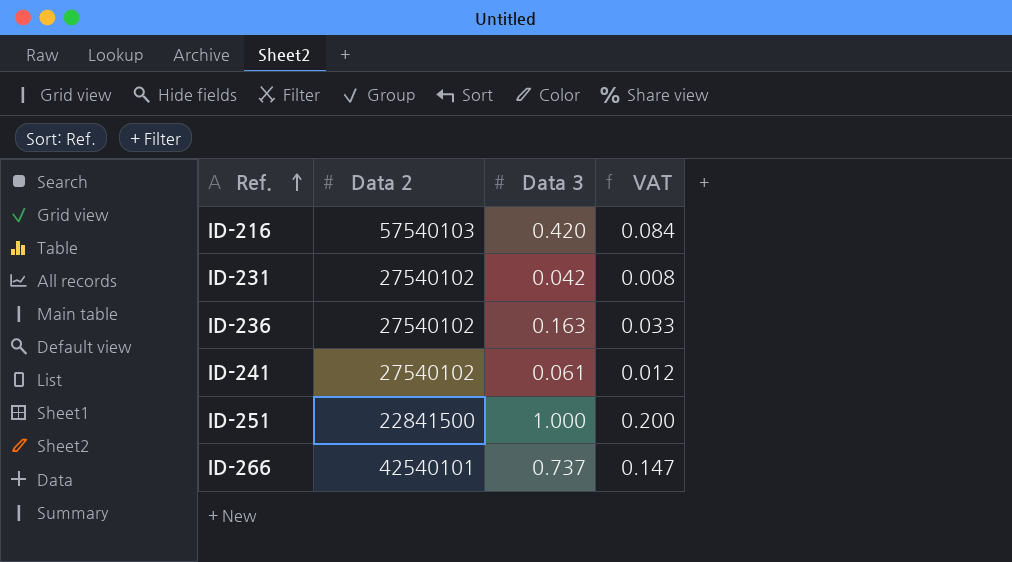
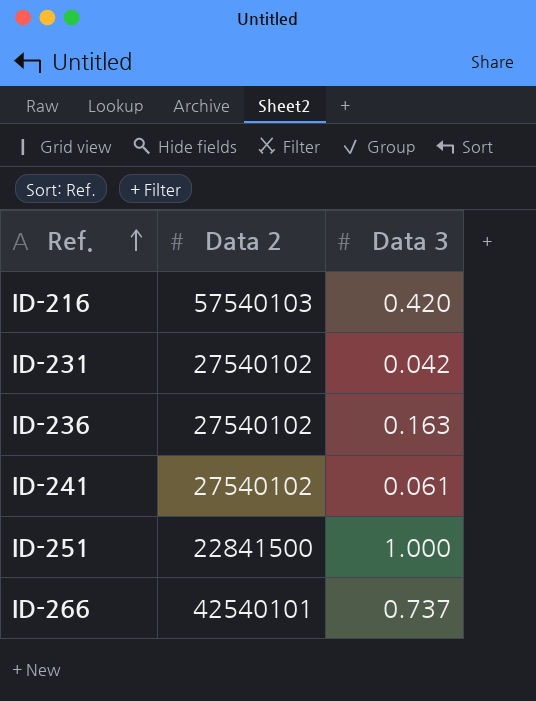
column VAT | formula: [Data 3] * 0.2 -> none

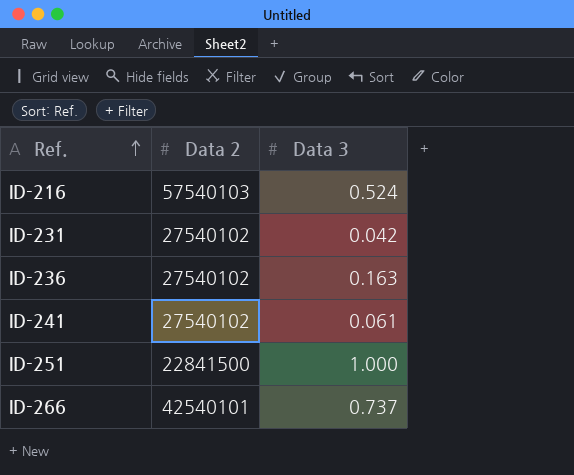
ID-216 | Data 3: 0.420 -> 0.524

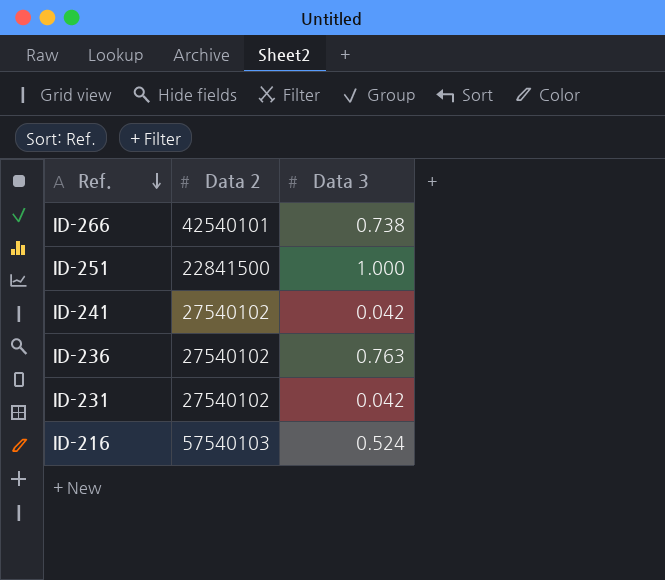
row order: Ref. ascending -> Ref. descending
ID-266 | Data 3: 0.737 -> 0.738
ID-241 | Data 3: 0.061 -> 0.042
ID-236 | Data 3: 0.163 -> 0.763

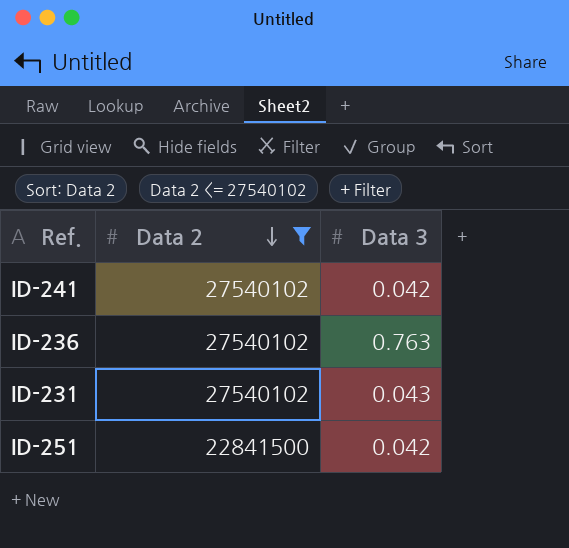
filter: none -> Data 2 <= 27540102
row order: Ref. descending -> Data 2 descending
ID-231 | Data 3: 0.042 -> 0.043
ID-251 | Data 3: 1.000 -> 0.042

